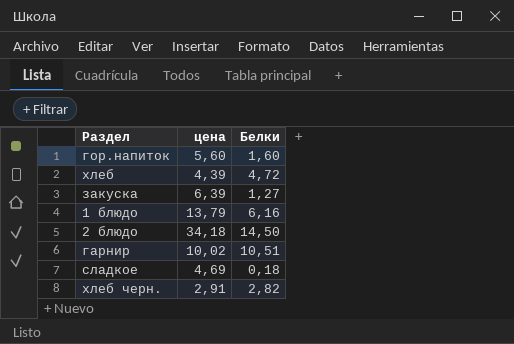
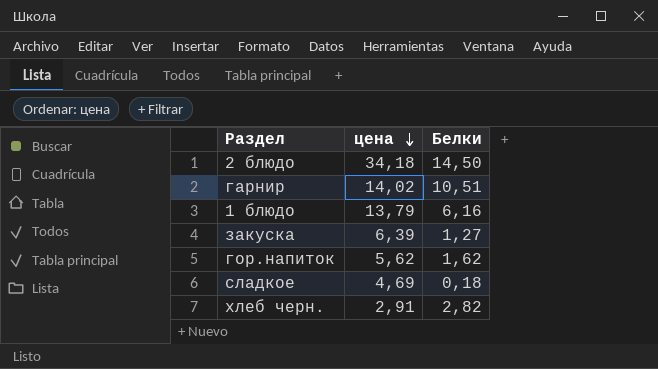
row order: none -> цена descending
row хлеб: 4,39 | 4,72 -> none
гарнир | цена: 10,02 -> 14,02
гор.напиток | цена: 5,60 -> 5,62
гор.напиток | Белки: 1,60 -> 1,62

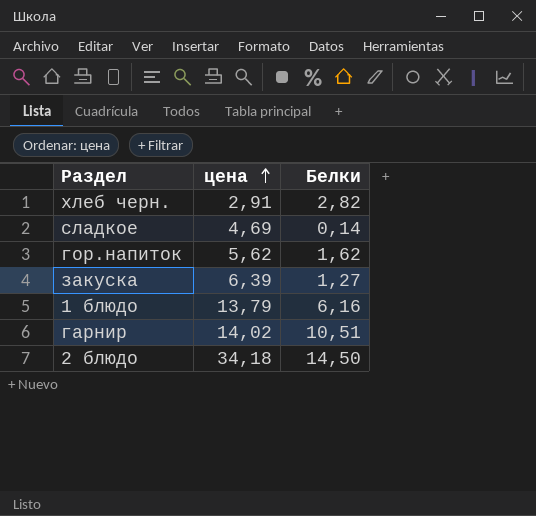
row order: цена descending -> цена ascending
сладкое | Белки: 0,18 -> 0,14

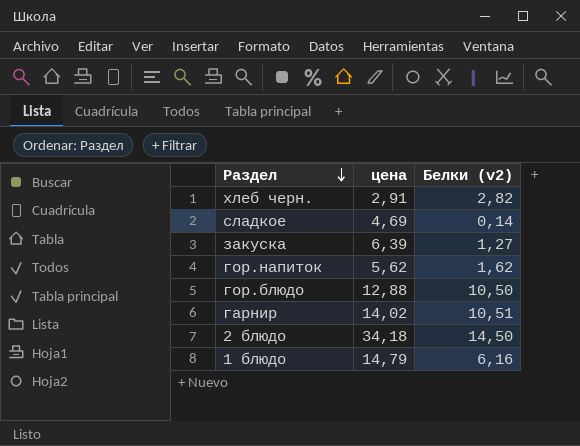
row order: цена ascending -> Раздел descending
column name: Белки -> Белки (v2)
row гор.блюдо: none -> 12,88 | 10,50
1 блюдо | цена: 13,79 -> 14,79

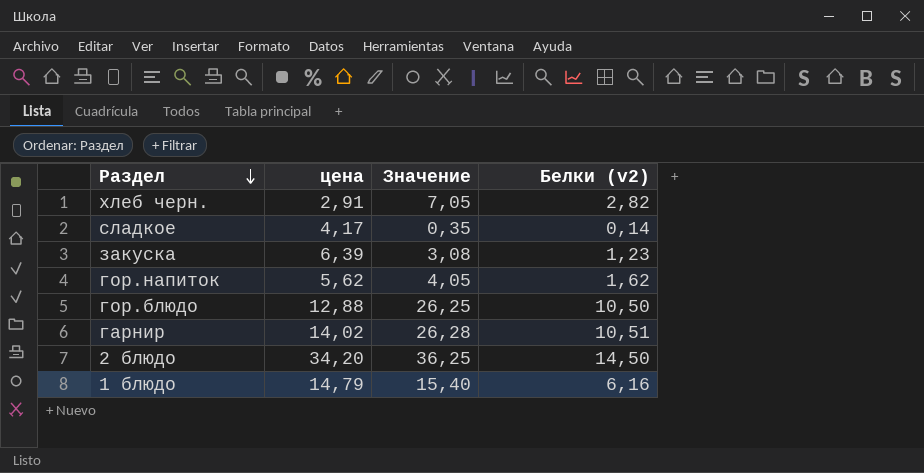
column Значение | formula: none -> [Белки (v2)] * 2,5
сладкое | цена: 4,69 -> 4,17
закуска | Белки (v2): 1,27 -> 1,23
2 блюдо | цена: 34,18 -> 34,20

